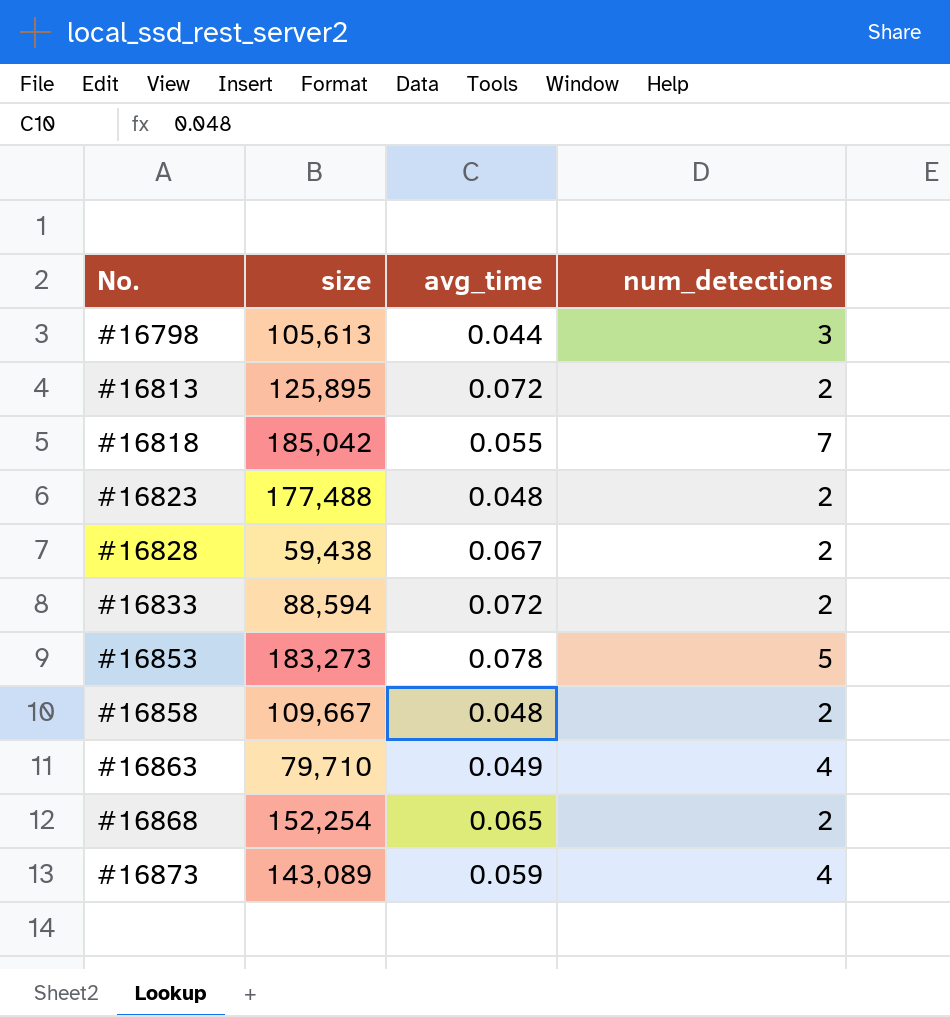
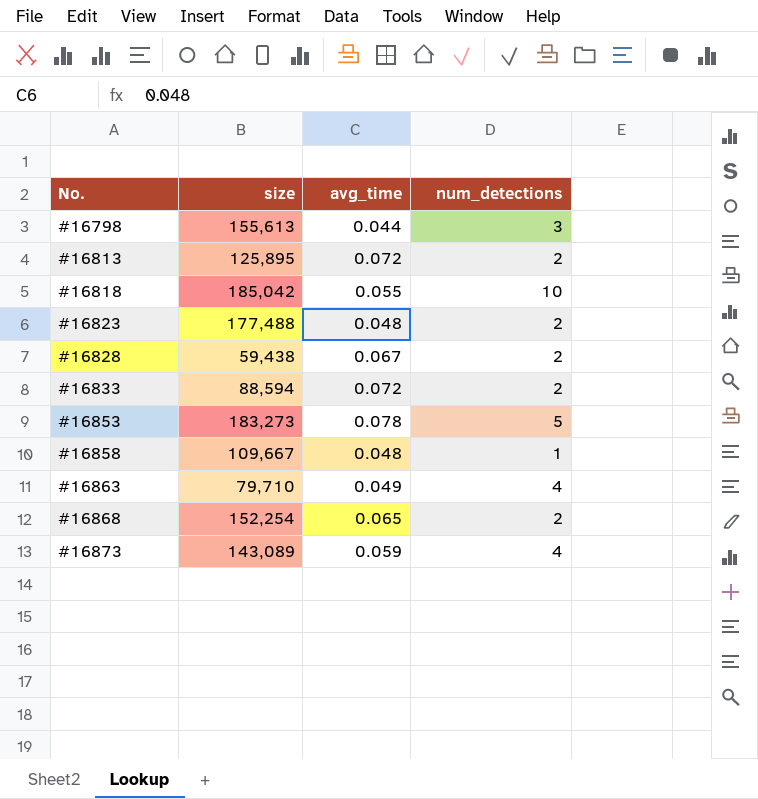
#16798 | size: 105,613 -> 155,613
#16818 | num_detections: 7 -> 10
#16858 | num_detections: 2 -> 1

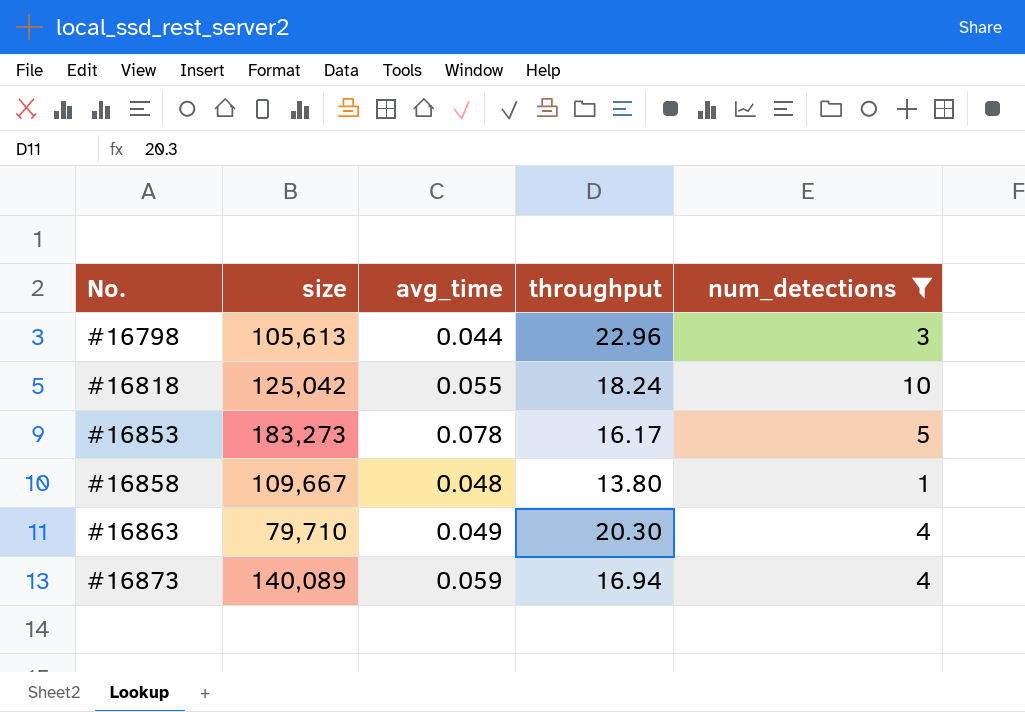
filter: none -> num_detections != 2
column throughput | position: none -> 4
#16798 | size: 155,613 -> 105,613
#16818 | size: 185,042 -> 125,042
#16873 | size: 143,089 -> 140,089

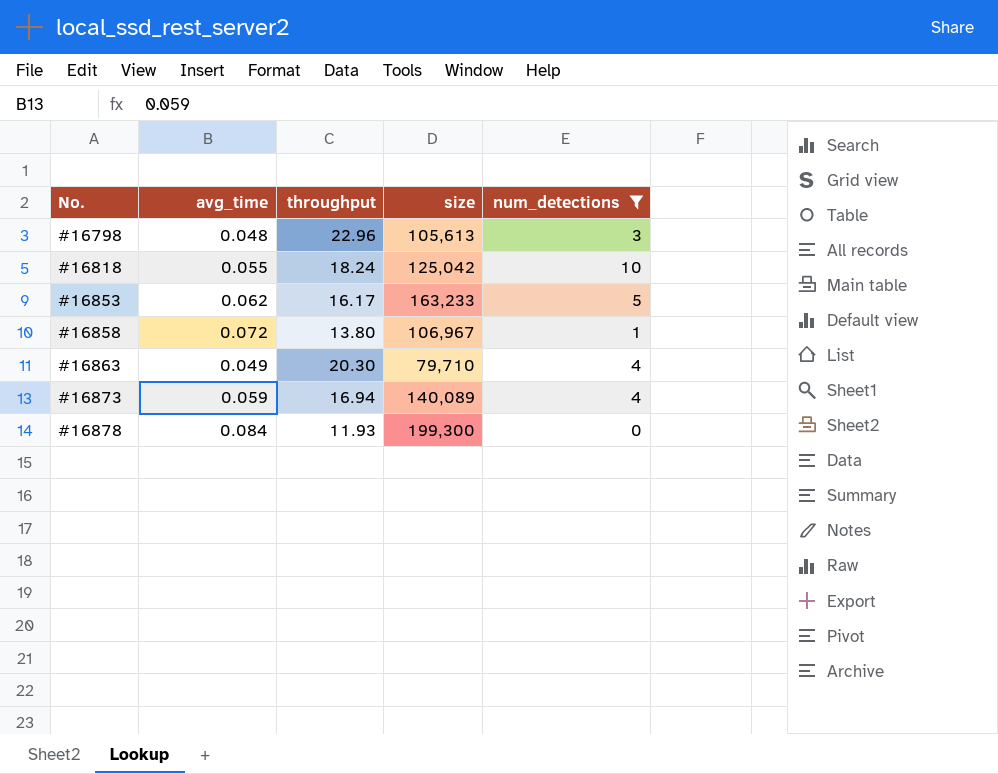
column size | position: 2 -> 4
#16798 | avg_time: 0.044 -> 0.048
#16853 | avg_time: 0.078 -> 0.062
#16853 | size: 183,273 -> 163,233
#16858 | avg_time: 0.048 -> 0.072
#16858 | size: 109,667 -> 106,967
row #16878: none -> 0.084 | 11.93 | 199,300 | 0

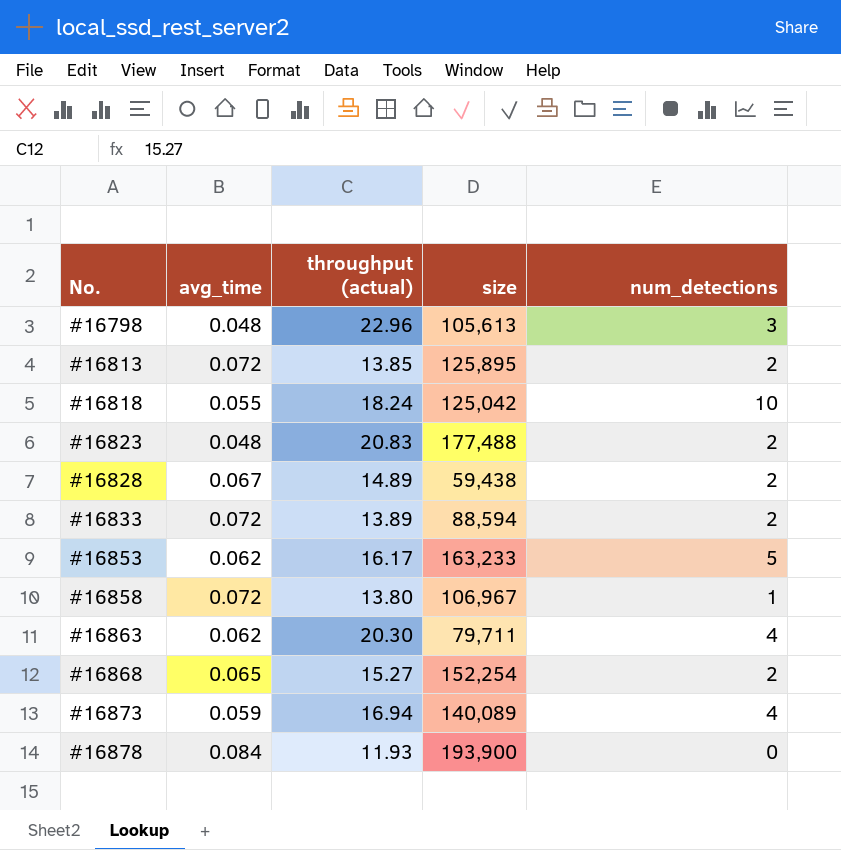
filter: num_detections != 2 -> none
column name: throughput -> throughput (actual)
#16863 | avg_time: 0.049 -> 0.062
#16863 | size: 79,710 -> 79,711
#16878 | size: 199,300 -> 193,900

